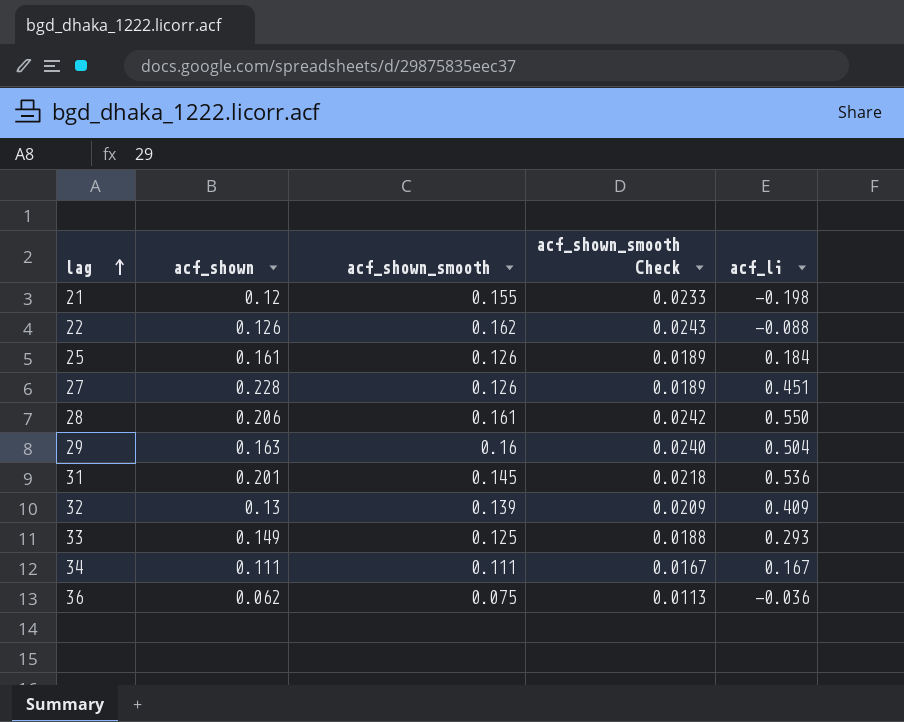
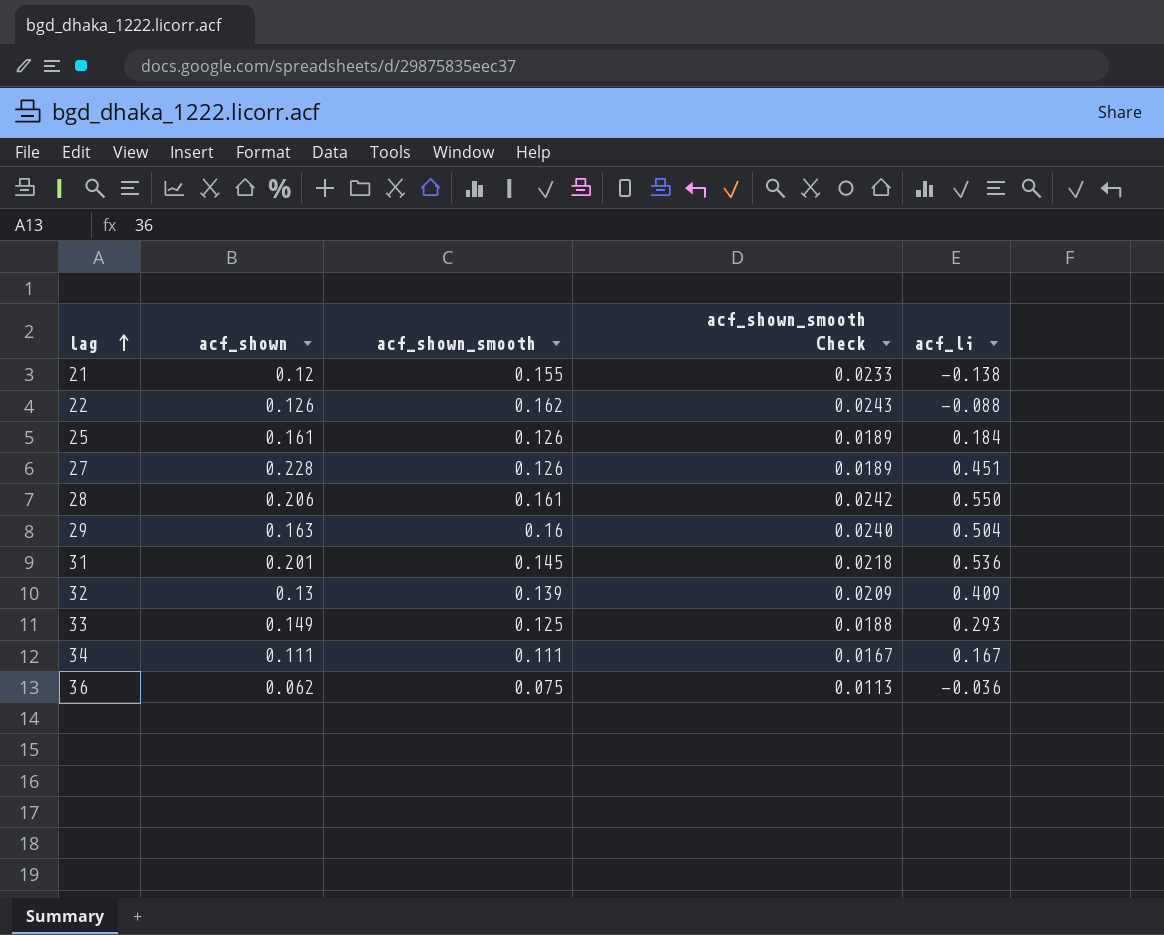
21 | acf_li: -0.198 -> -0.138

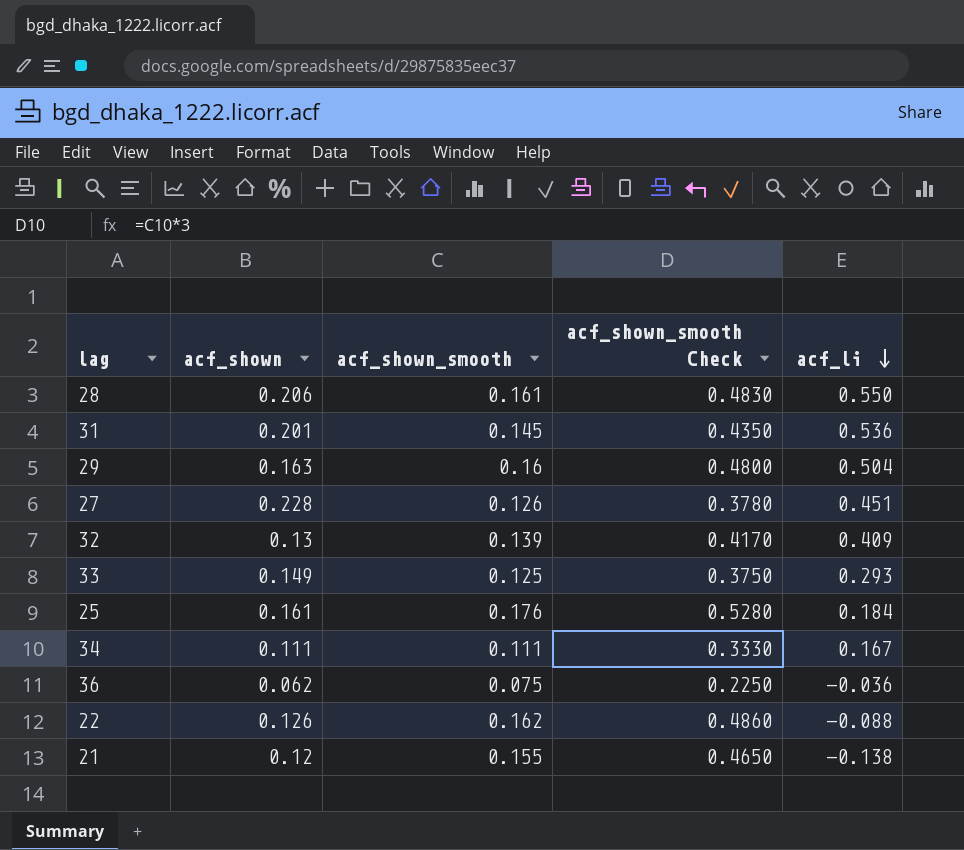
row order: lag ascending -> acf_li descending
column acf_shown_smooth Check | formula: [acf_shown_smooth] * 0.15 -> [acf_shown_smooth] * 3
25 | acf_shown_smooth: 0.126 -> 0.176

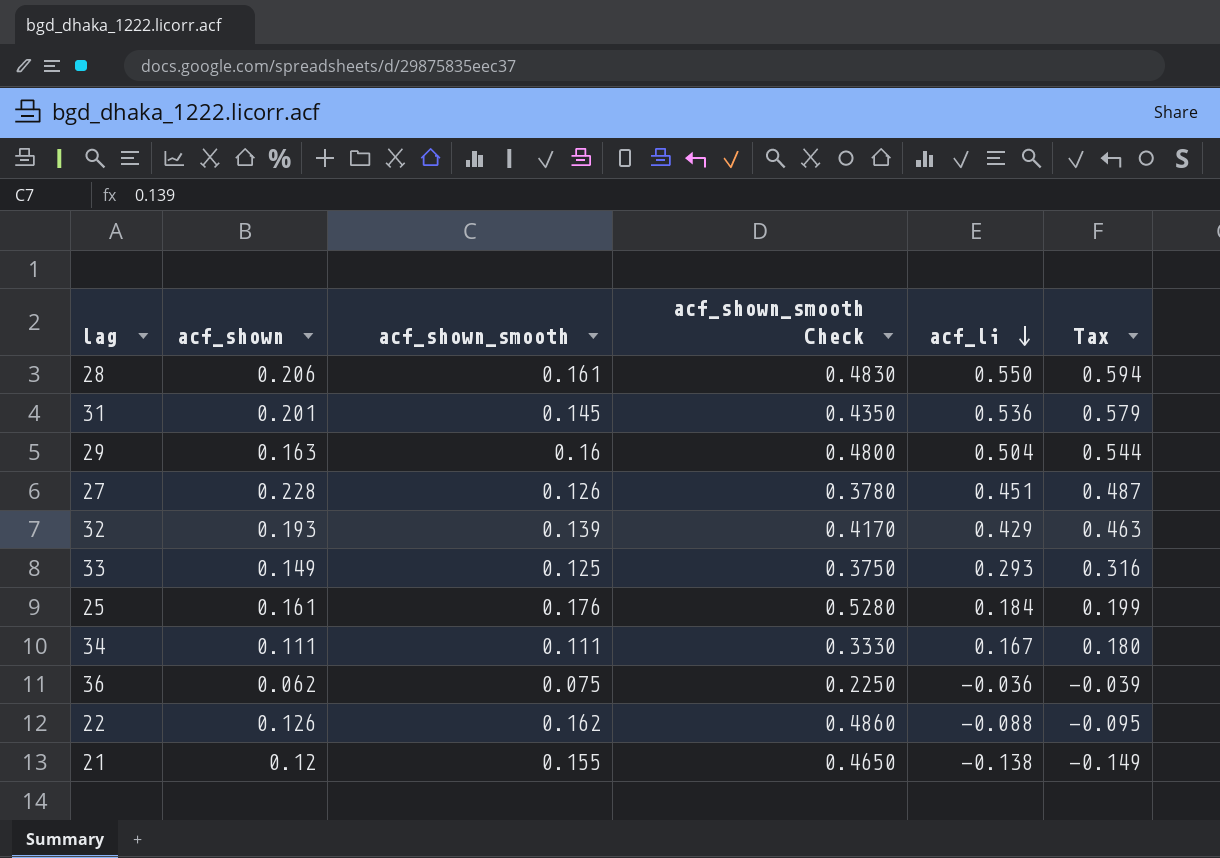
column Tax | formula: none -> [acf_li] * 1.08
32 | acf_shown: 0.13 -> 0.193
32 | acf_li: 0.409 -> 0.429

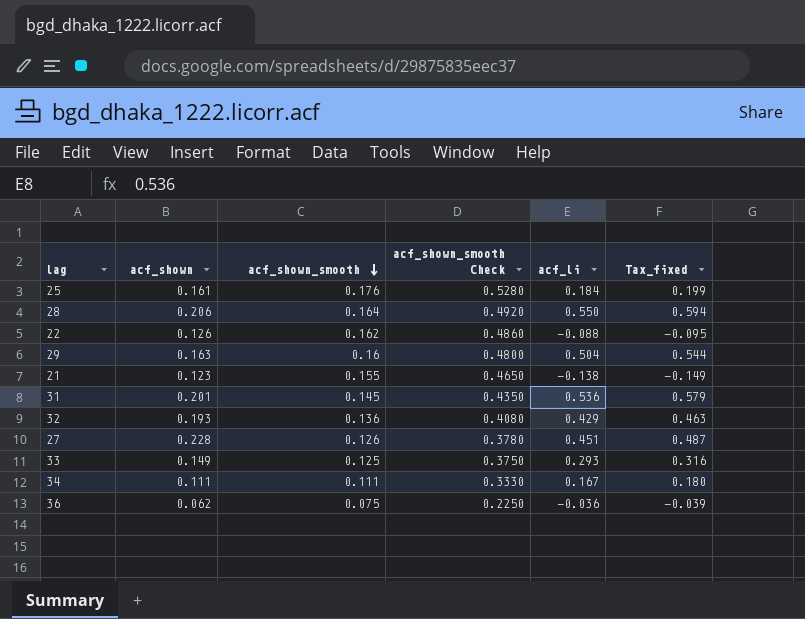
row order: acf_li descending -> acf_shown_smooth descending
column name: Tax -> Tax_fixed
28 | acf_shown_smooth: 0.161 -> 0.164
28 | acf_shown_smooth Check: 0.4830 -> 0.4920
21 | acf_shown: 0.12 -> 0.123
32 | acf_shown_smooth: 0.139 -> 0.136
32 | acf_shown_smooth Check: 0.4170 -> 0.4080

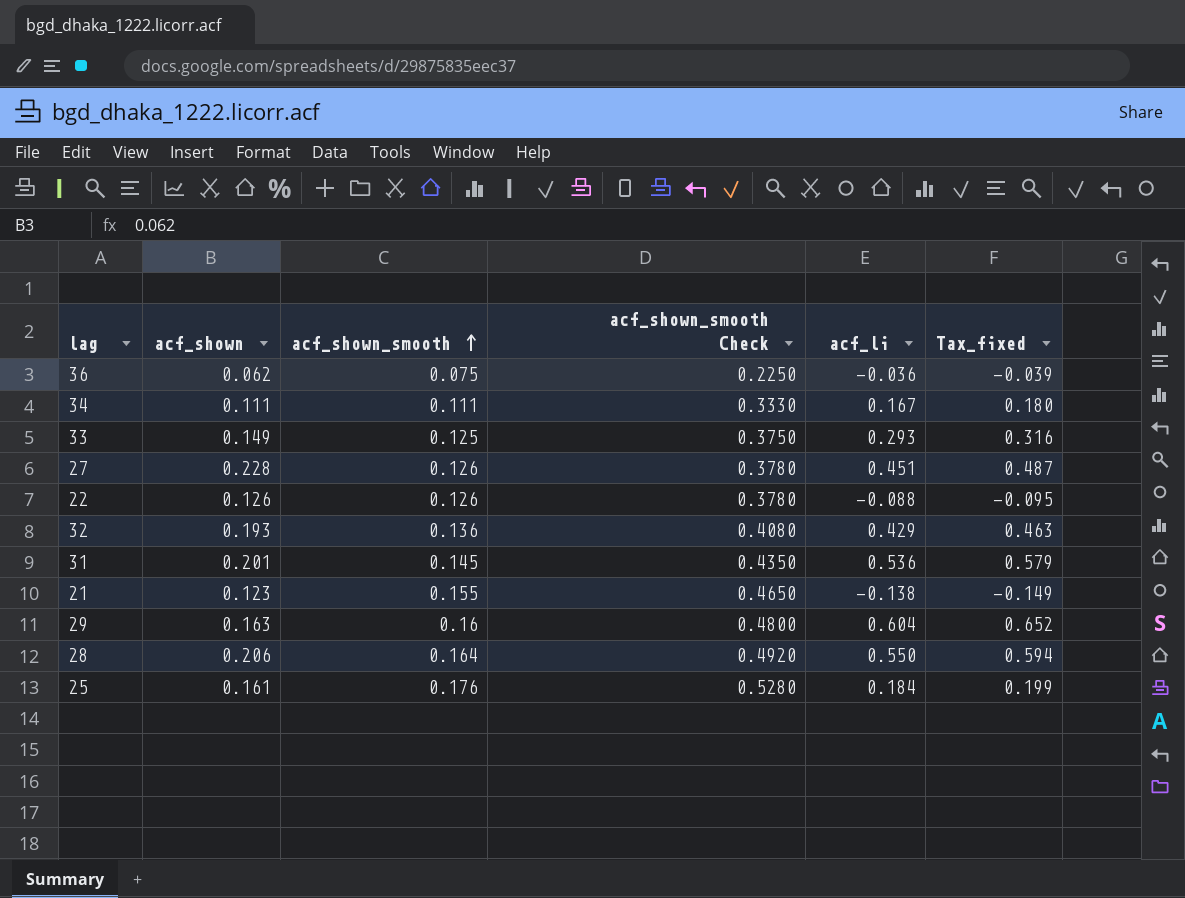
row order: acf_shown_smooth descending -> acf_shown_smooth ascending
22 | acf_shown_smooth: 0.162 -> 0.126
22 | acf_shown_smooth Check: 0.4860 -> 0.3780
29 | acf_li: 0.504 -> 0.604
29 | Tax_fixed: 0.544 -> 0.652

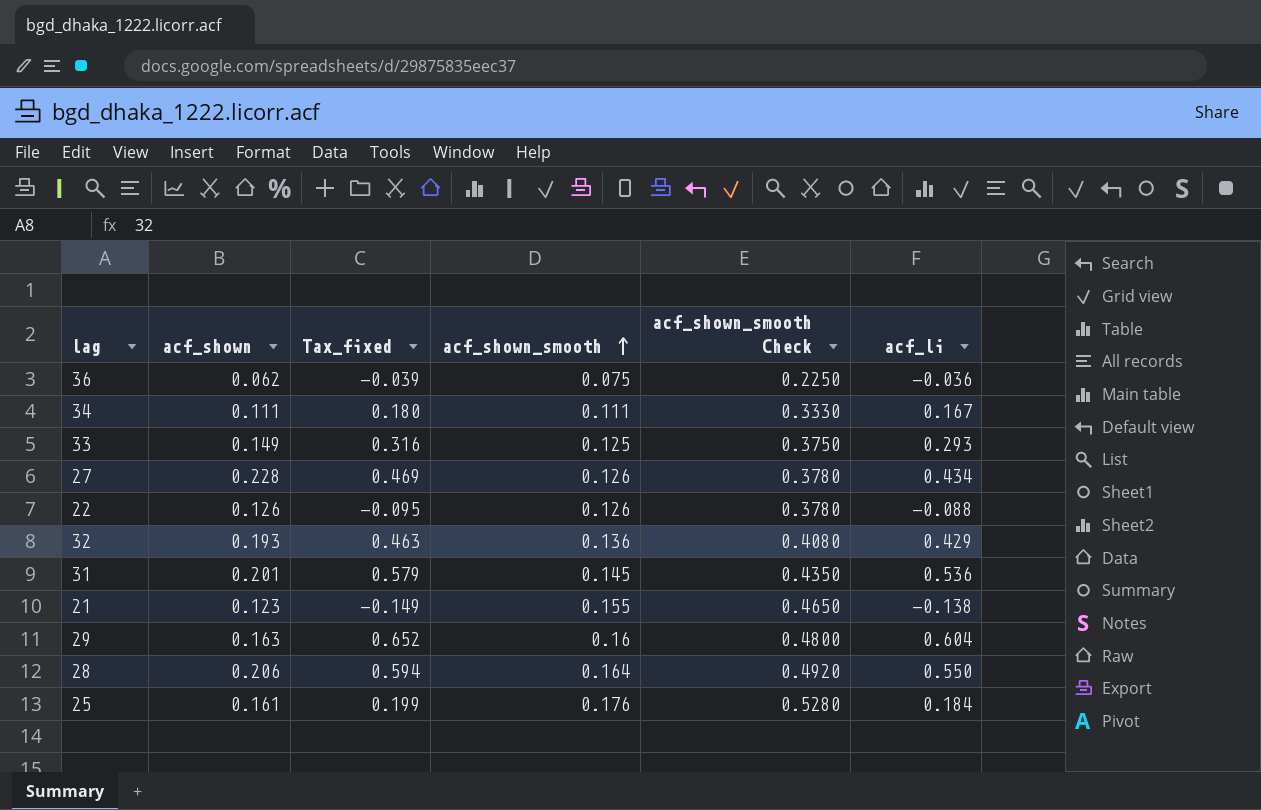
column Tax_fixed | position: 6 -> 3
27 | Tax_fixed: 0.487 -> 0.469
27 | acf_li: 0.451 -> 0.434

